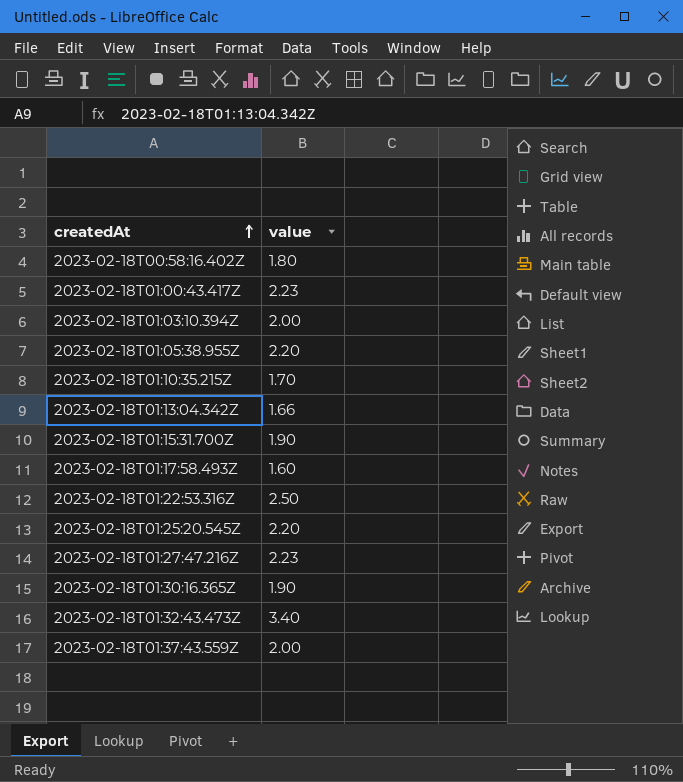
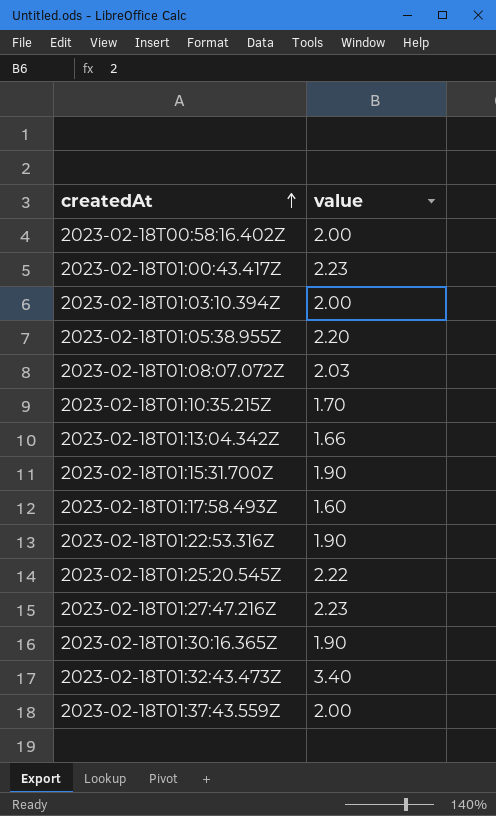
2023-02-18T00:58:16.402Z | value: 1.80 -> 2.00
row 2023-02-18T01:08:07.072Z: none -> 2.03
2023-02-18T01:22:53.316Z | value: 2.50 -> 1.90
2023-02-18T01:25:20.545Z | value: 2.20 -> 2.22

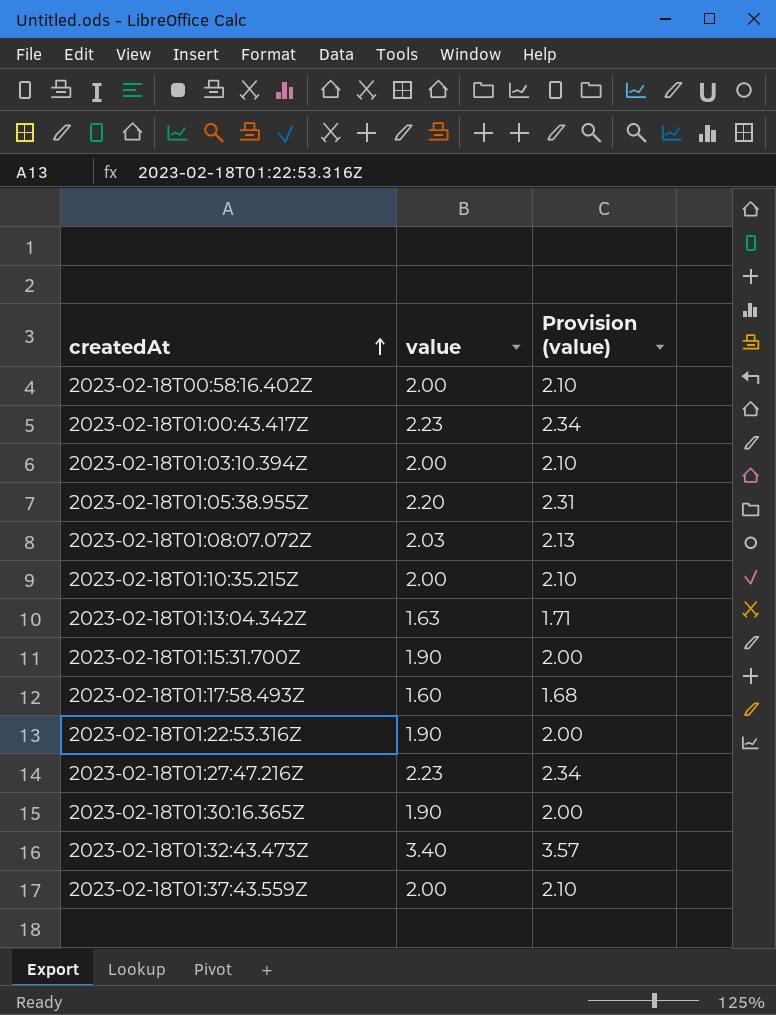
column Provision (value) | formula: none -> [value] * 1.05
row 2023-02-18T01:25:20.545Z: 2.22 -> none
2023-02-18T01:10:35.215Z | value: 1.70 -> 2.00
2023-02-18T01:13:04.342Z | value: 1.66 -> 1.63

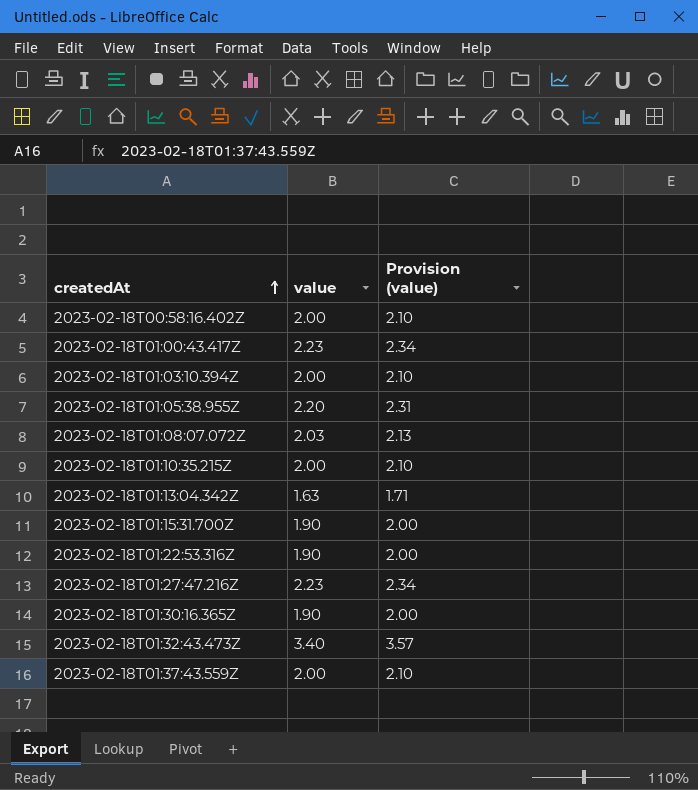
row 2023-02-18T01:17:58.493Z: 1.60 | 1.68 -> none

